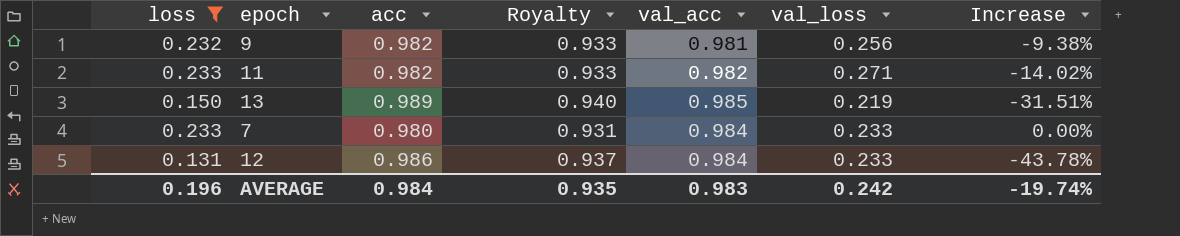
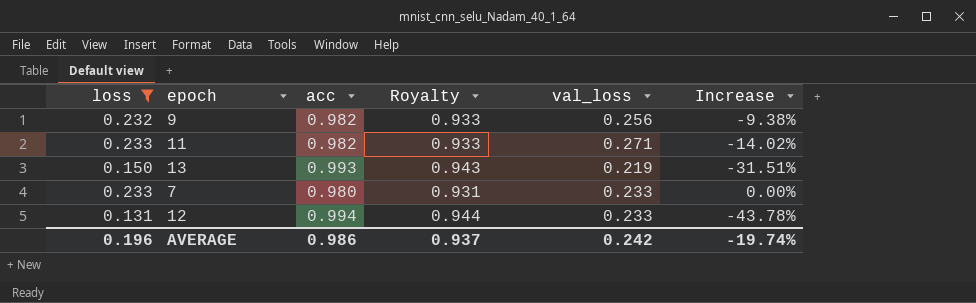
column val_acc | position: 5 -> none
13 | acc: 0.989 -> 0.993
13 | Royalty: 0.940 -> 0.943
12 | acc: 0.986 -> 0.994
12 | Royalty: 0.937 -> 0.944
AVERAGE | acc: 0.984 -> 0.986
AVERAGE | Royalty: 0.935 -> 0.937

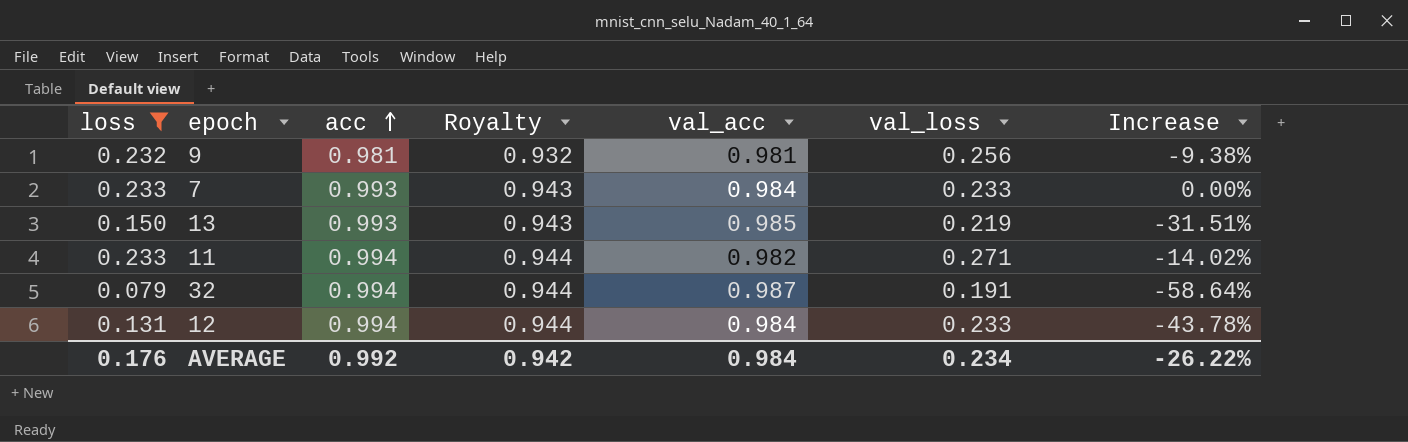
row order: none -> acc ascending
column val_acc | position: none -> 5
9 | acc: 0.982 -> 0.981
9 | Royalty: 0.933 -> 0.932
7 | acc: 0.980 -> 0.993
7 | Royalty: 0.931 -> 0.943
11 | acc: 0.982 -> 0.994
11 | Royalty: 0.933 -> 0.944
row 32: none -> 0.079 | 0.994 | 0.944 | 0.987 | 0.191 | -58.64%
AVERAGE | loss: 0.196 -> 0.176
AVERAGE | acc: 0.986 -> 0.992
AVERAGE | Royalty: 0.937 -> 0.942
AVERAGE | val_loss: 0.242 -> 0.234
AVERAGE | Increase: -19.74% -> -26.22%

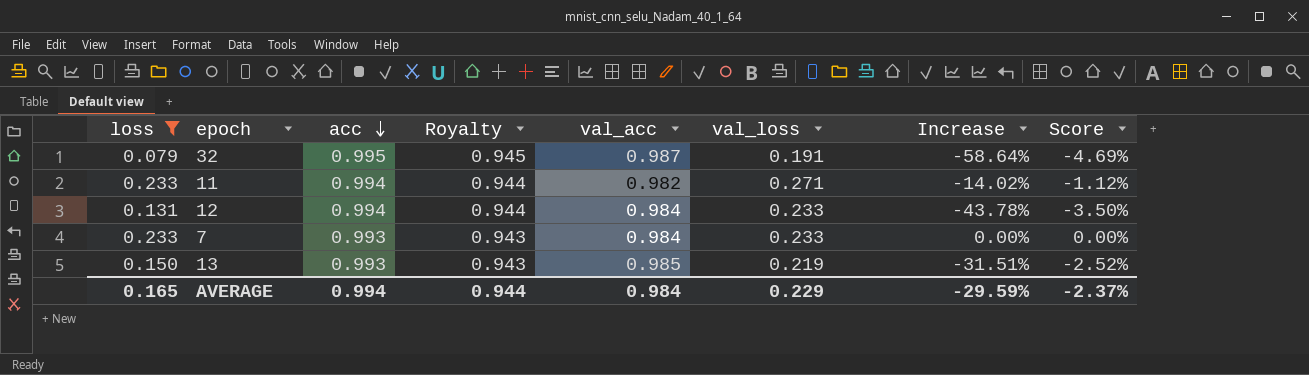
row order: acc ascending -> acc descending
column Score | formula: none -> [Increase] * 0.08
row 9: 0.232 | 0.981 | 0.932 | 0.981 | 0.256 | -9.38% -> none
32 | acc: 0.994 -> 0.995
32 | Royalty: 0.944 -> 0.945
AVERAGE | loss: 0.176 -> 0.165
AVERAGE | acc: 0.992 -> 0.994
AVERAGE | Royalty: 0.942 -> 0.944
AVERAGE | val_loss: 0.234 -> 0.229
AVERAGE | Increase: -26.22% -> -29.59%

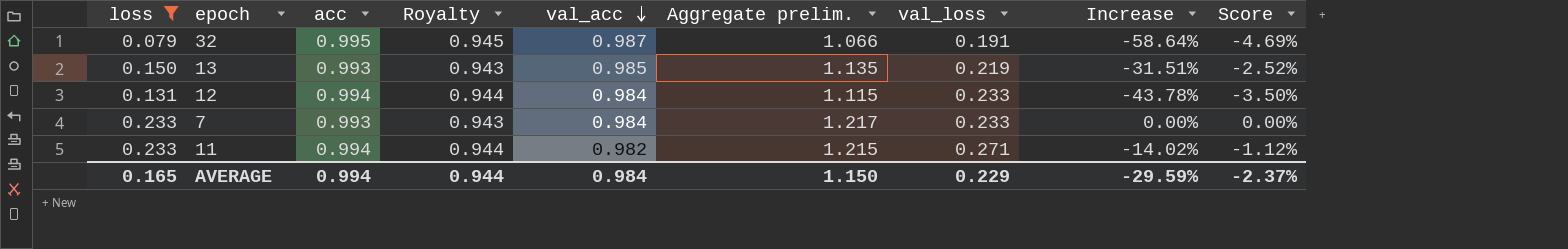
row order: acc descending -> val_acc descending
column Aggregate prelim. | formula: none -> [loss] + [val_acc]

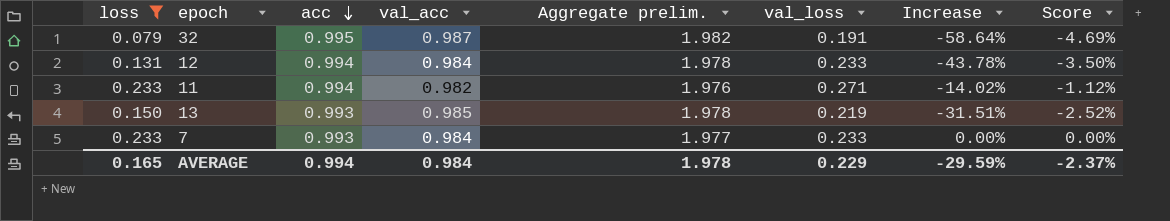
row order: val_acc descending -> acc descending
column Royalty | formula: [acc] * 0.95 -> none
column Aggregate prelim. | formula: [loss] + [val_acc] -> [acc] + [val_acc]
AVERAGE | Aggregate prelim.: 1.150 -> 1.978

